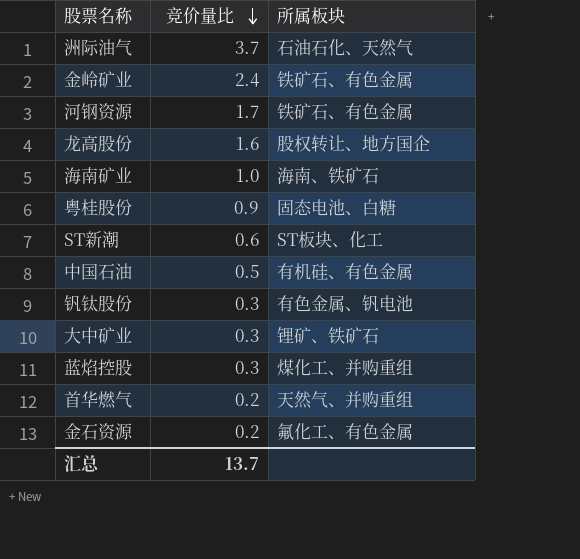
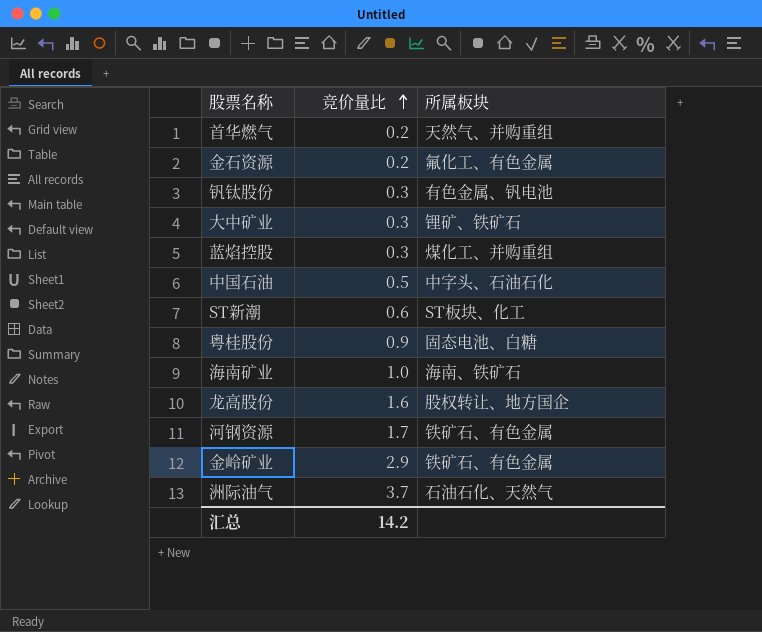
row order: 竞价量比 descending -> 竞价量比 ascending
中国石油 | 所属板块: 有机硅、有色金属 -> 中字头、石油石化
金岭矿业 | 竞价量比: 2.4 -> 2.9
汇总 | 竞价量比: 13.7 -> 14.2

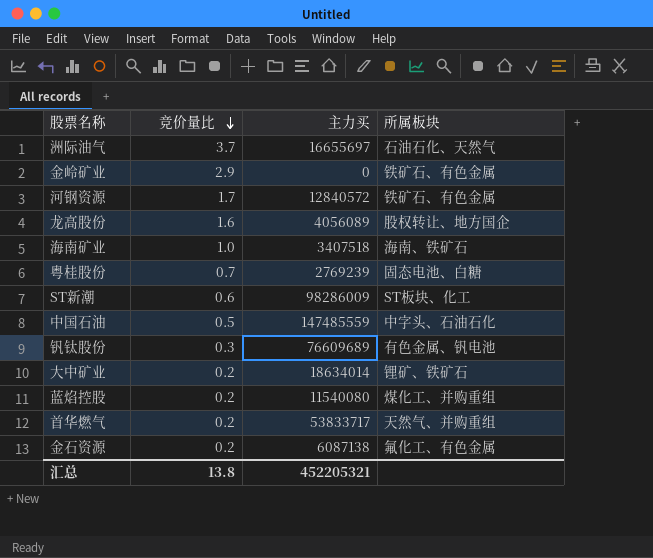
row order: 竞价量比 ascending -> 竞价量比 descending
column 主力买 | position: none -> 3
粤桂股份 | 竞价量比: 0.9 -> 0.7
大中矿业 | 竞价量比: 0.3 -> 0.2
蓝焰控股 | 竞价量比: 0.3 -> 0.2
汇总 | 竞价量比: 14.2 -> 13.8

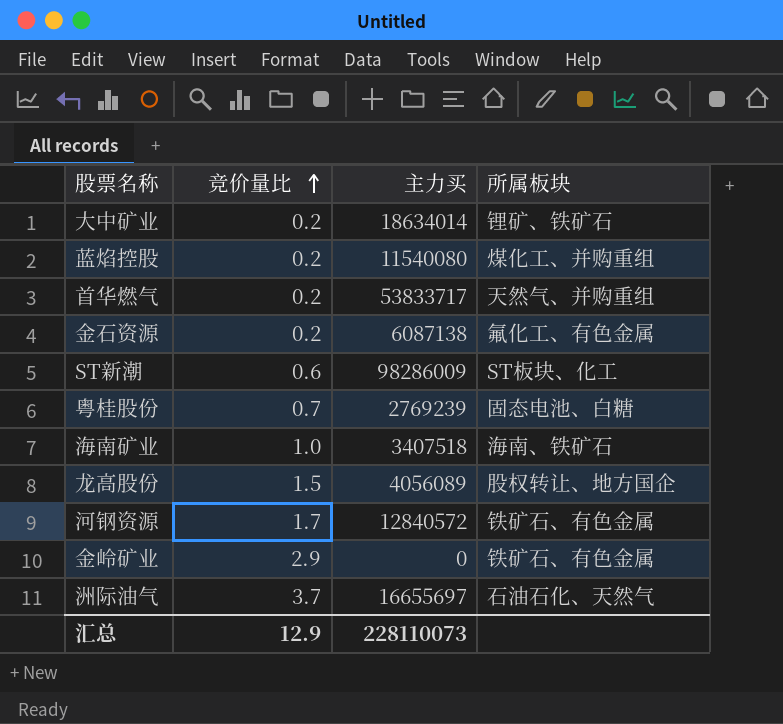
row order: 竞价量比 descending -> 竞价量比 ascending
row 中国石油: 0.5 | 147485559 | 中字头、石油石化 -> none
row 钒钛股份: 0.3 | 76609689 | 有色金属、钒电池 -> none
龙高股份 | 竞价量比: 1.6 -> 1.5
汇总 | 竞价量比: 13.8 -> 12.9
汇总 | 主力买: 452205321 -> 228110073

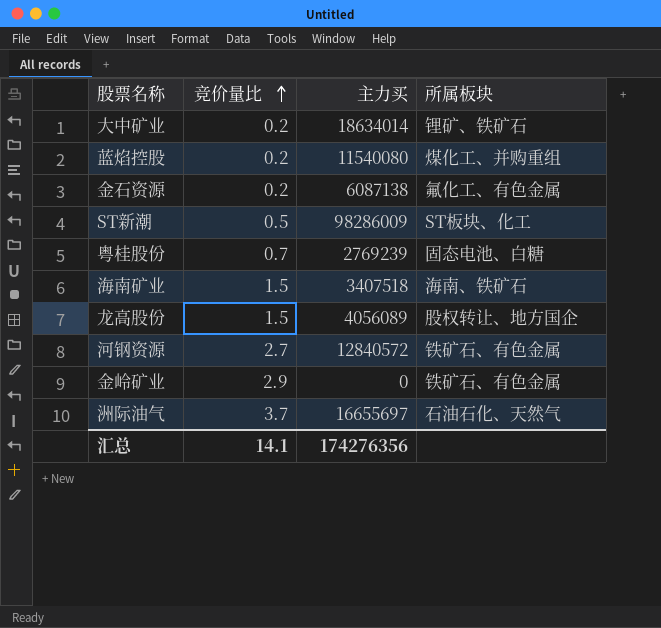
row 首华燃气: 0.2 | 53833717 | 天然气、并购重组 -> none
ST新潮 | 竞价量比: 0.6 -> 0.5
海南矿业 | 竞价量比: 1.0 -> 1.5
河钢资源 | 竞价量比: 1.7 -> 2.7
汇总 | 竞价量比: 12.9 -> 14.1
汇总 | 主力买: 228110073 -> 174276356

